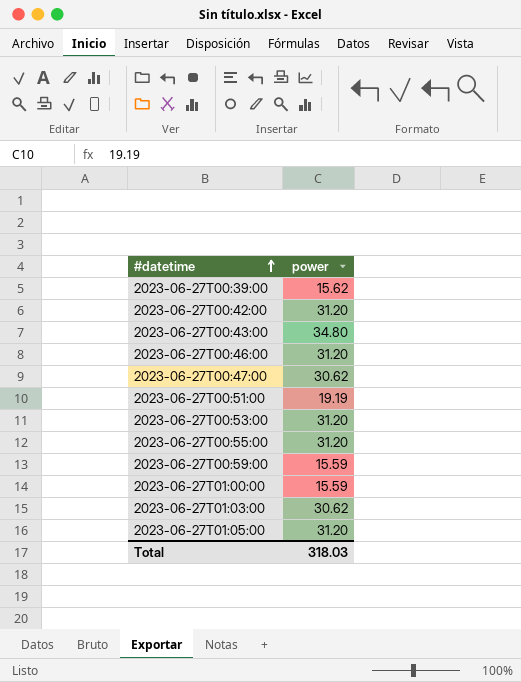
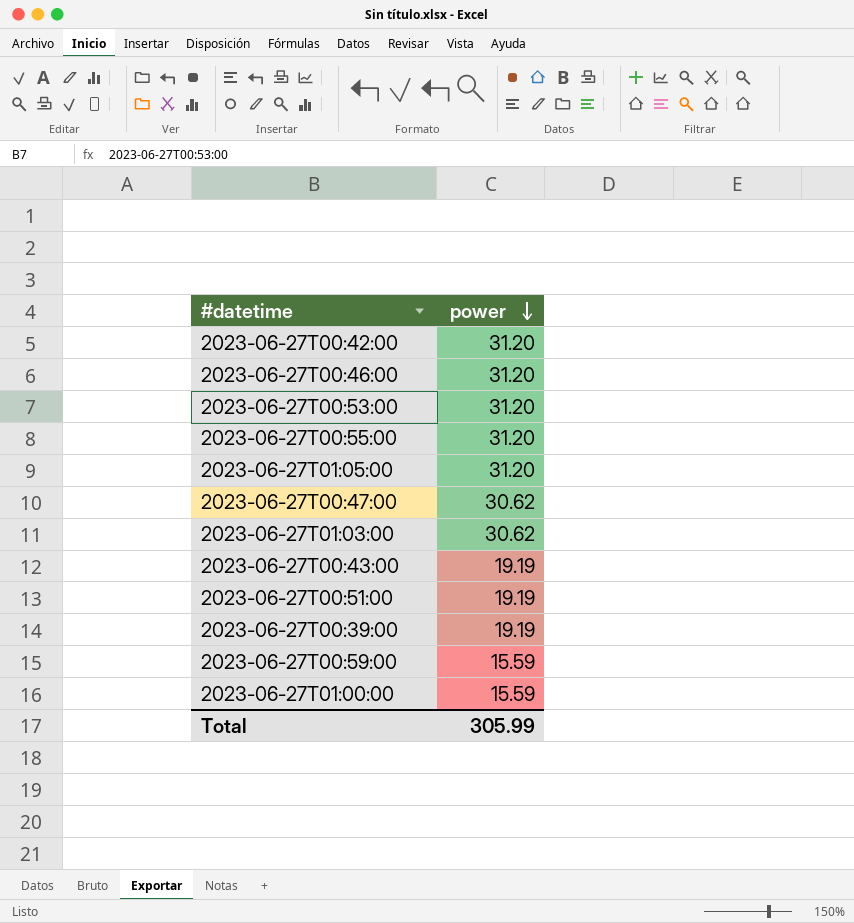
row order: #datetime ascending -> power descending
2023-06-27T00:43:00 | power: 34.80 -> 19.19
2023-06-27T00:39:00 | power: 15.62 -> 19.19
Total | power: 318.03 -> 305.99

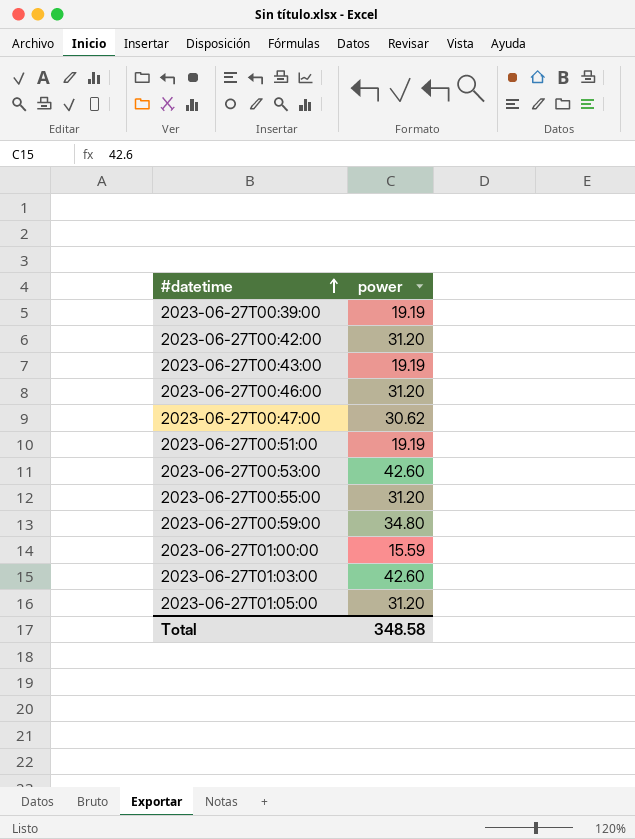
row order: power descending -> #datetime ascending
2023-06-27T00:53:00 | power: 31.20 -> 42.60
2023-06-27T00:59:00 | power: 15.59 -> 34.80
2023-06-27T01:03:00 | power: 30.62 -> 42.60
Total | power: 305.99 -> 348.58

